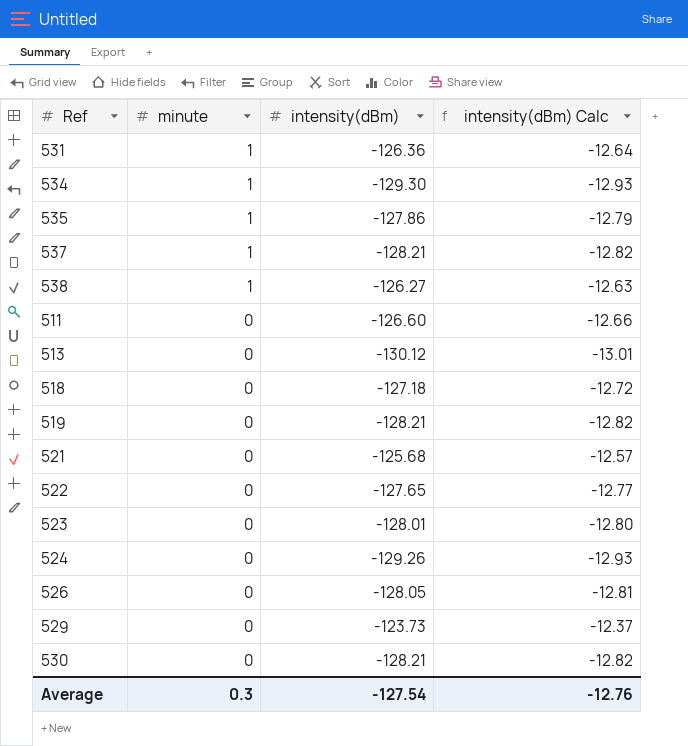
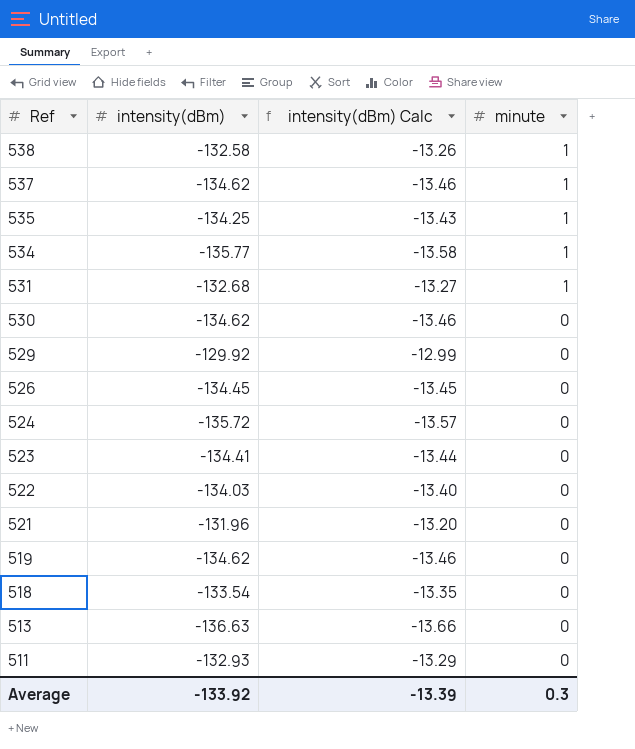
row order: minute descending -> Ref descending
column minute | position: 2 -> 4
538 | intensity(dBm): -126.27 -> -132.58
538 | intensity(dBm) Calc: -12.63 -> -13.26
537 | intensity(dBm): -128.21 -> -134.62
537 | intensity(dBm) Calc: -12.82 -> -13.46
535 | intensity(dBm): -127.86 -> -134.25
535 | intensity(dBm) Calc: -12.79 -> -13.43
534 | intensity(dBm): -129.30 -> -135.77
534 | intensity(dBm) Calc: -12.93 -> -13.58
531 | intensity(dBm): -126.36 -> -132.68
531 | intensity(dBm) Calc: -12.64 -> -13.27
530 | intensity(dBm): -128.21 -> -134.62
530 | intensity(dBm) Calc: -12.82 -> -13.46
529 | intensity(dBm): -123.73 -> -129.92
529 | intensity(dBm) Calc: -12.37 -> -12.99
526 | intensity(dBm): -128.05 -> -134.45
526 | intensity(dBm) Calc: -12.81 -> -13.45
524 | intensity(dBm): -129.26 -> -135.72
524 | intensity(dBm) Calc: -12.93 -> -13.57
523 | intensity(dBm): -128.01 -> -134.41
523 | intensity(dBm) Calc: -12.80 -> -13.44
522 | intensity(dBm): -127.65 -> -134.03
522 | intensity(dBm) Calc: -12.77 -> -13.40
521 | intensity(dBm): -125.68 -> -131.96
521 | intensity(dBm) Calc: -12.57 -> -13.20
519 | intensity(dBm): -128.21 -> -134.62
519 | intensity(dBm) Calc: -12.82 -> -13.46
518 | intensity(dBm): -127.18 -> -133.54
518 | intensity(dBm) Calc: -12.72 -> -13.35
513 | intensity(dBm): -130.12 -> -136.63
513 | intensity(dBm) Calc: -13.01 -> -13.66
511 | intensity(dBm): -126.60 -> -132.93
511 | intensity(dBm) Calc: -12.66 -> -13.29
Average | intensity(dBm): -127.54 -> -133.92
Average | intensity(dBm) Calc: -12.76 -> -13.39

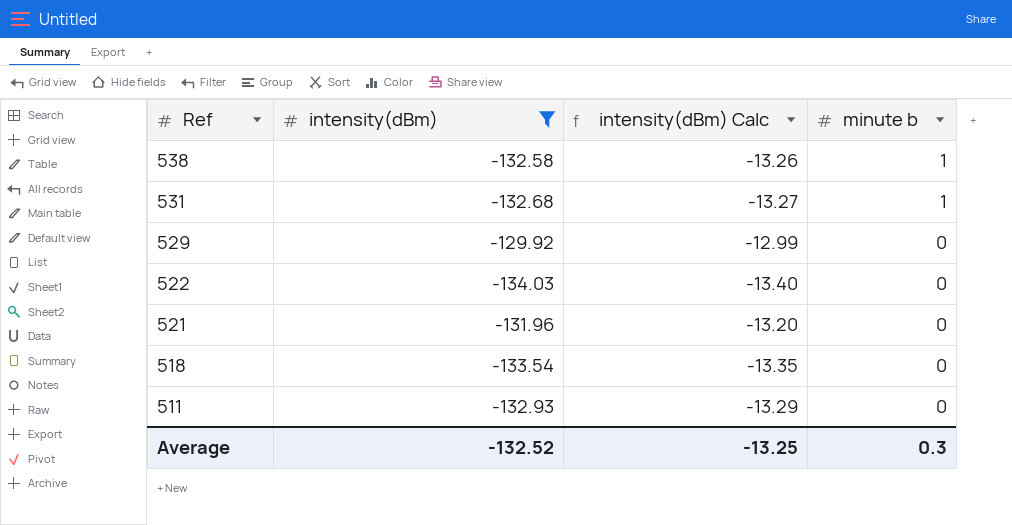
filter: none -> intensity(dBm) >= -134.03
column name: minute -> minute b
Average | intensity(dBm): -133.92 -> -132.52
Average | intensity(dBm) Calc: -13.39 -> -13.25

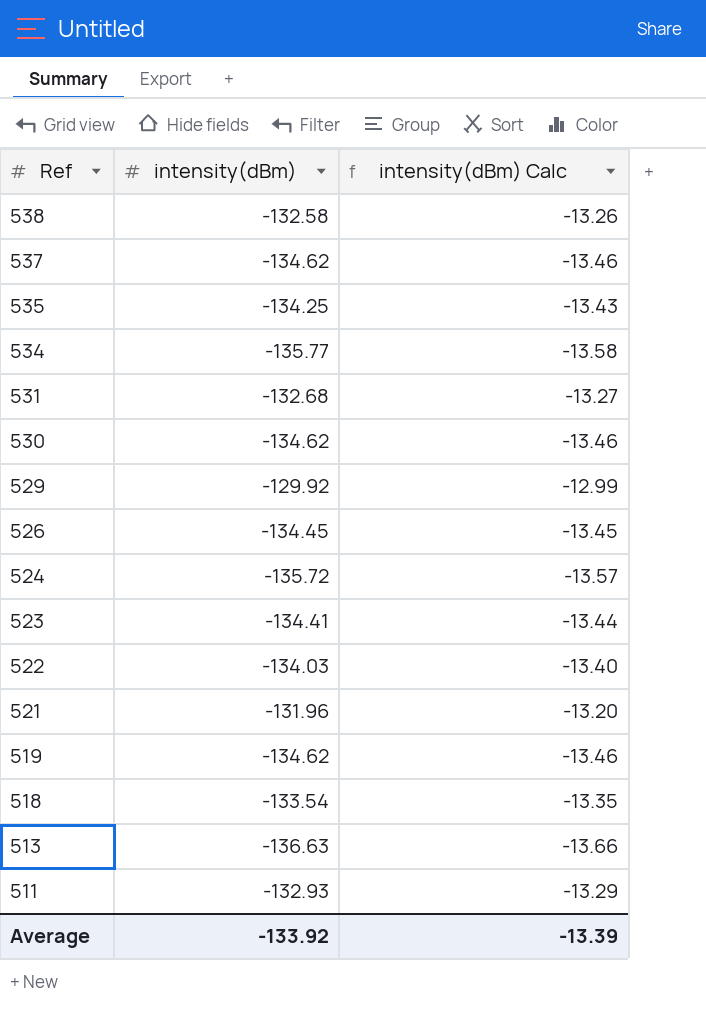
filter: intensity(dBm) >= -134.03 -> none
column minute b | position: 4 -> none
Average | intensity(dBm): -132.52 -> -133.92
Average | intensity(dBm) Calc: -13.25 -> -13.39

